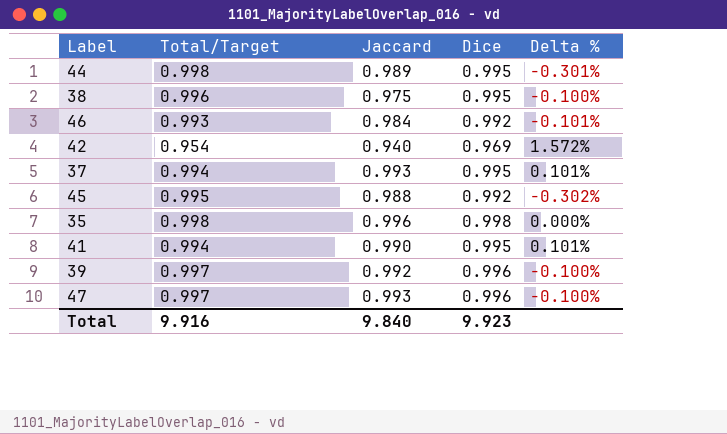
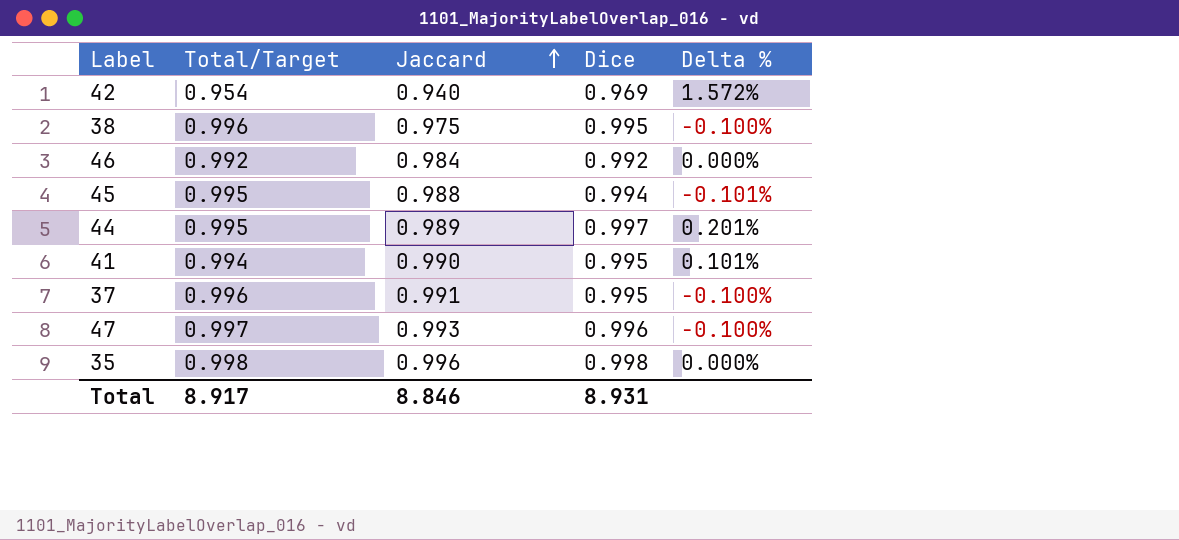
row order: none -> Jaccard ascending
row 39: 0.997 | 0.992 | 0.996 | -0.100% -> none
46 | Total/Target: 0.993 -> 0.992
46 | Delta %: -0.101% -> 0.000%
45 | Dice: 0.992 -> 0.994
45 | Delta %: -0.302% -> -0.101%
44 | Total/Target: 0.998 -> 0.995
44 | Dice: 0.995 -> 0.997
44 | Delta %: -0.301% -> 0.201%
37 | Total/Target: 0.994 -> 0.996
37 | Jaccard: 0.993 -> 0.991
37 | Delta %: 0.101% -> -0.100%
Total | Total/Target: 9.916 -> 8.917
Total | Jaccard: 9.840 -> 8.846
Total | Dice: 9.923 -> 8.931

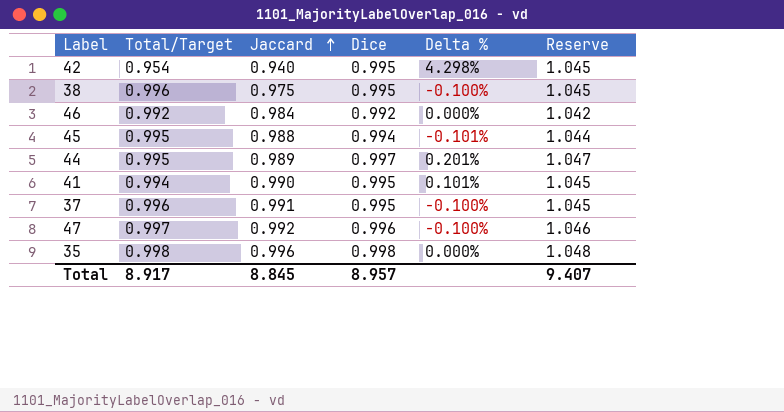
column Reserve | formula: none -> [Dice] * 1.05
42 | Dice: 0.969 -> 0.995
42 | Delta %: 1.572% -> 4.298%
47 | Jaccard: 0.993 -> 0.992
Total | Jaccard: 8.846 -> 8.845
Total | Dice: 8.931 -> 8.957

